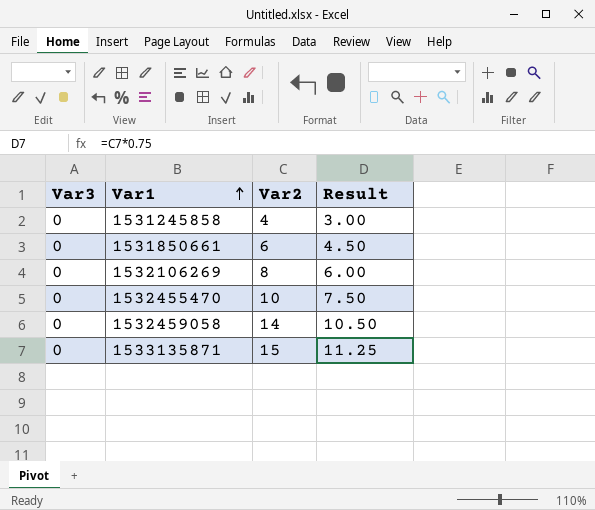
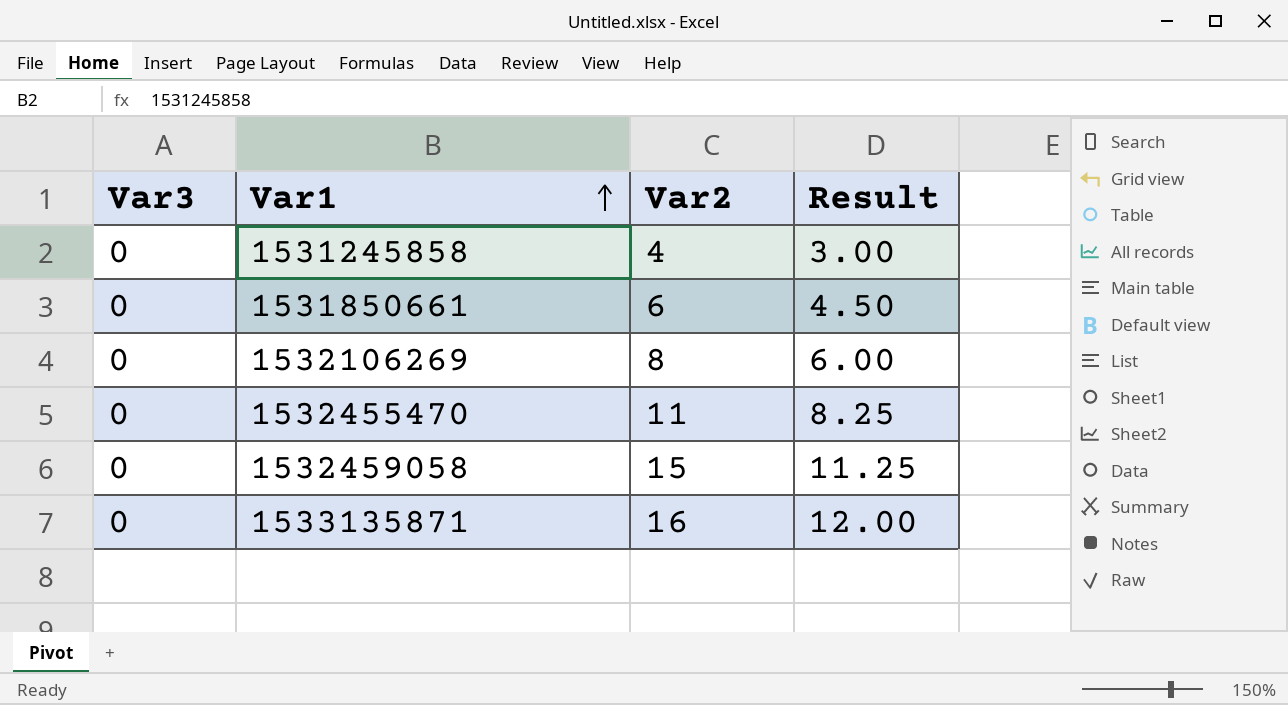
1532455470 | Var2: 10 -> 11
1532455470 | Result: 7.50 -> 8.25
1532459058 | Var2: 14 -> 15
1532459058 | Result: 10.50 -> 11.25
1533135871 | Var2: 15 -> 16
1533135871 | Result: 11.25 -> 12.00

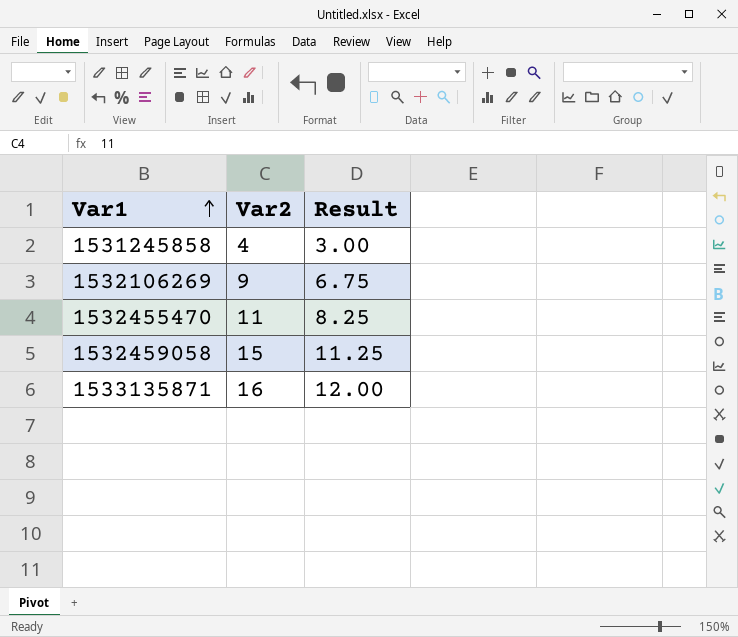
column Var3 | position: 1 -> none
row 1531850661: 0 | 6 | 4.50 -> none
1532106269 | Var2: 8 -> 9
1532106269 | Result: 6.00 -> 6.75

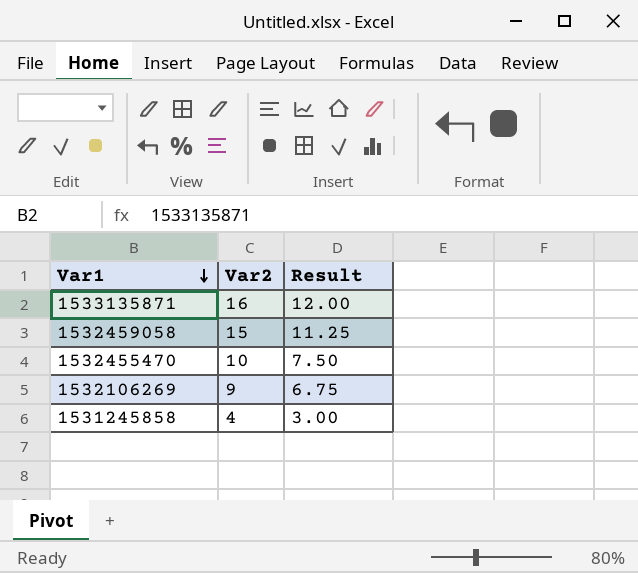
row order: Var1 ascending -> Var1 descending
1532455470 | Var2: 11 -> 10
1532455470 | Result: 8.25 -> 7.50

